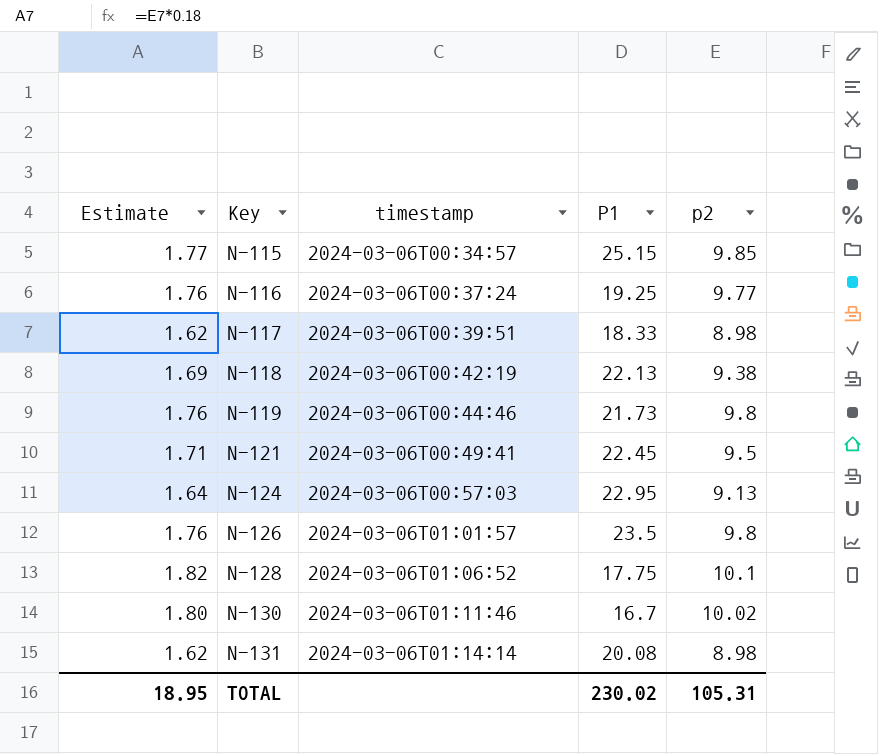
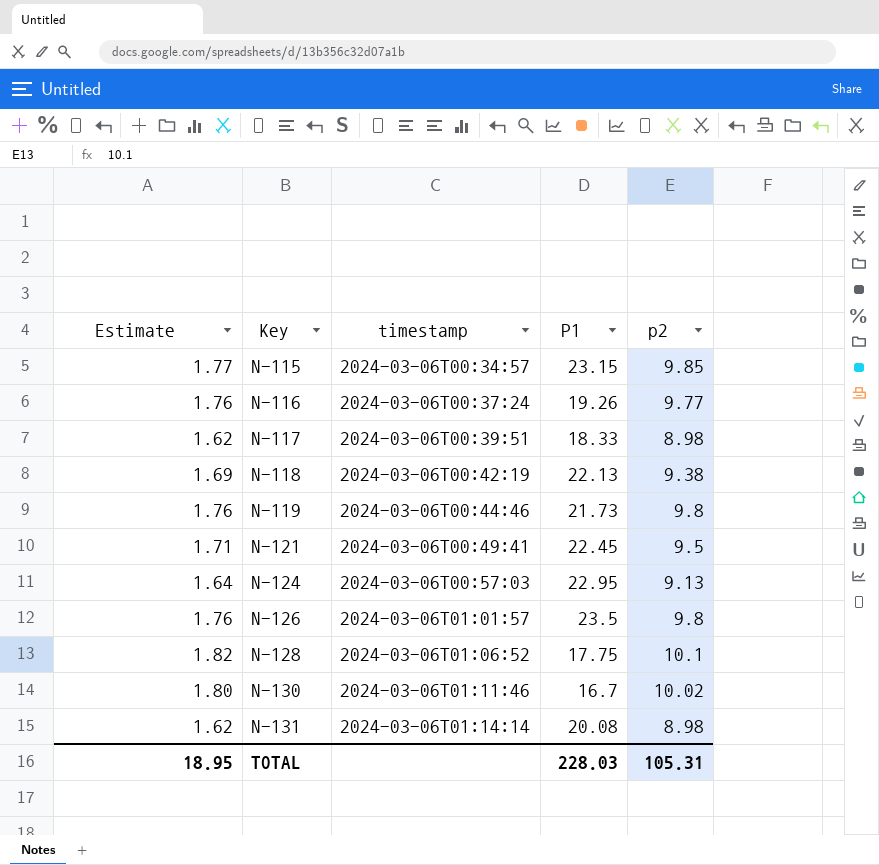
N-115 | P1: 25.15 -> 23.15
N-116 | P1: 19.25 -> 19.26
TOTAL | P1: 230.02 -> 228.03

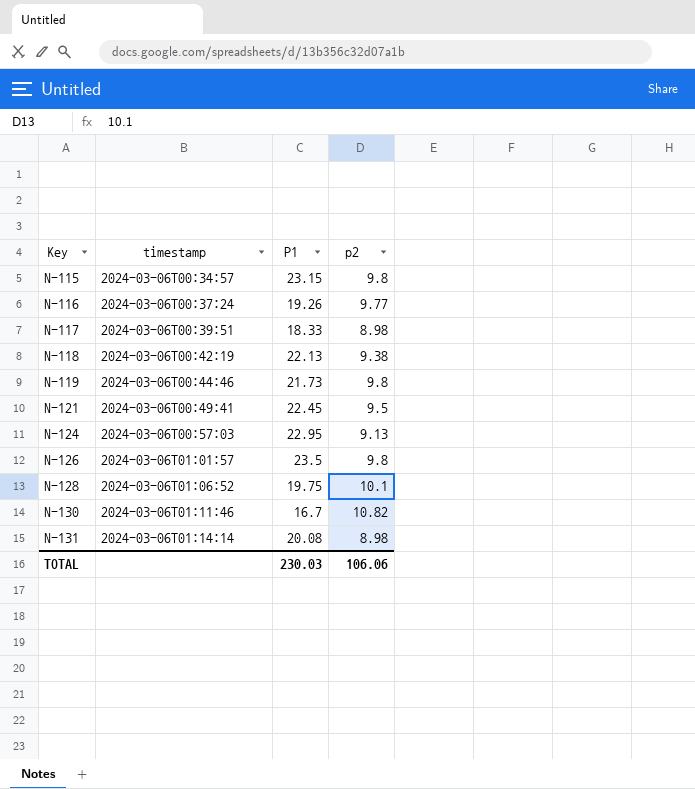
column Estimate | formula: [p2] * 0.18 -> none
N-115 | p2: 9.85 -> 9.8
N-128 | P1: 17.75 -> 19.75
N-130 | p2: 10.02 -> 10.82
TOTAL | P1: 228.03 -> 230.03
TOTAL | p2: 105.31 -> 106.06

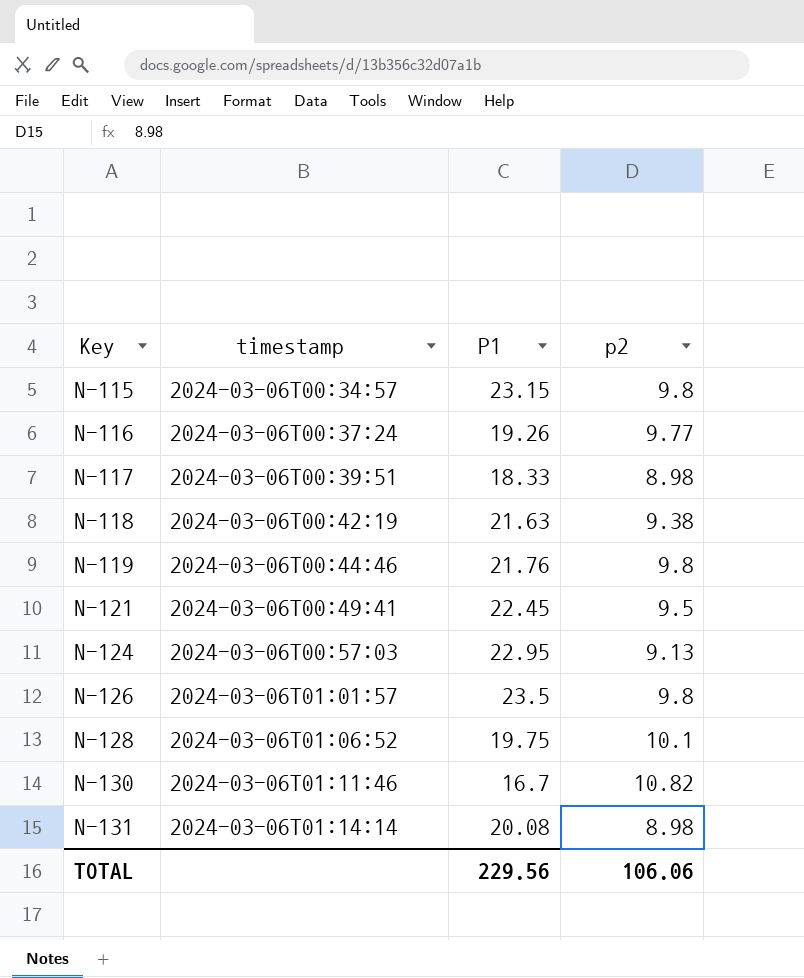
N-118 | P1: 22.13 -> 21.63
N-119 | P1: 21.73 -> 21.76
TOTAL | P1: 230.03 -> 229.56

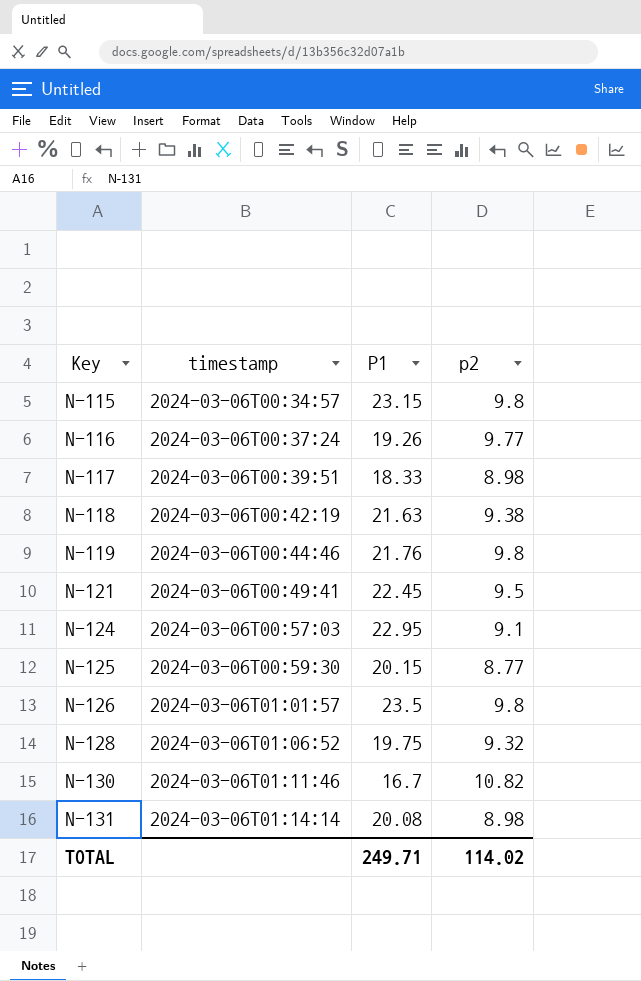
N-124 | p2: 9.13 -> 9.1
row N-125: none -> 2024-03-06T00:59:30 | 20.15 | 8.77
N-128 | p2: 10.1 -> 9.32
TOTAL | P1: 229.56 -> 249.71
TOTAL | p2: 106.06 -> 114.02

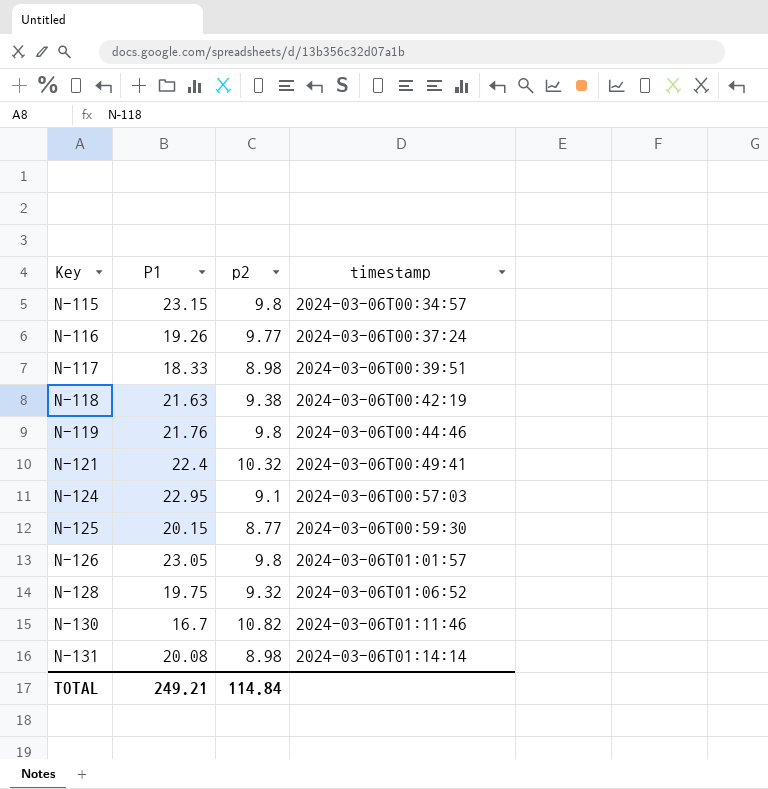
column timestamp | position: 2 -> 4
N-121 | P1: 22.45 -> 22.4
N-121 | p2: 9.5 -> 10.32
N-126 | P1: 23.5 -> 23.05
TOTAL | P1: 249.71 -> 249.21
TOTAL | p2: 114.02 -> 114.84

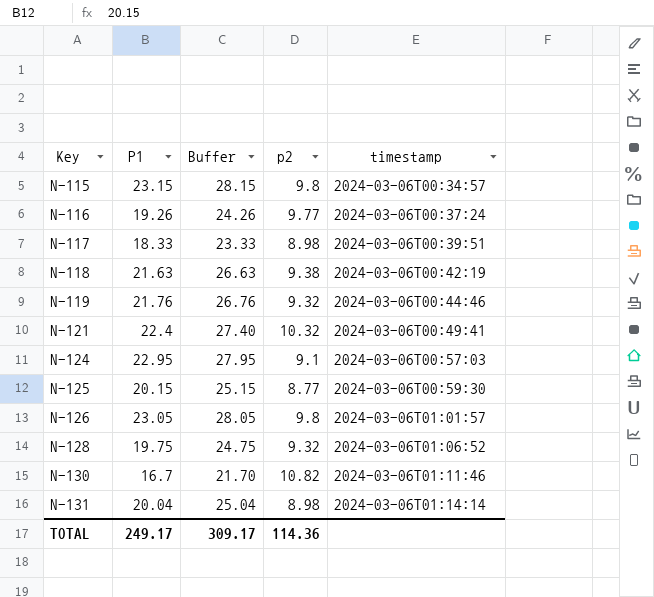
column Buffer | formula: none -> [P1] + 5
N-119 | p2: 9.8 -> 9.32
N-131 | P1: 20.08 -> 20.04
TOTAL | P1: 249.21 -> 249.17
TOTAL | p2: 114.84 -> 114.36

